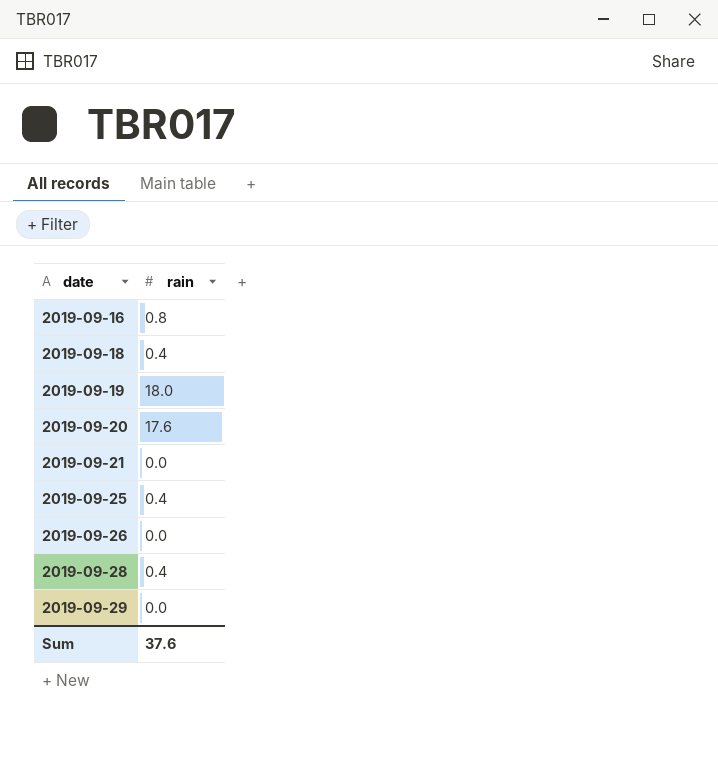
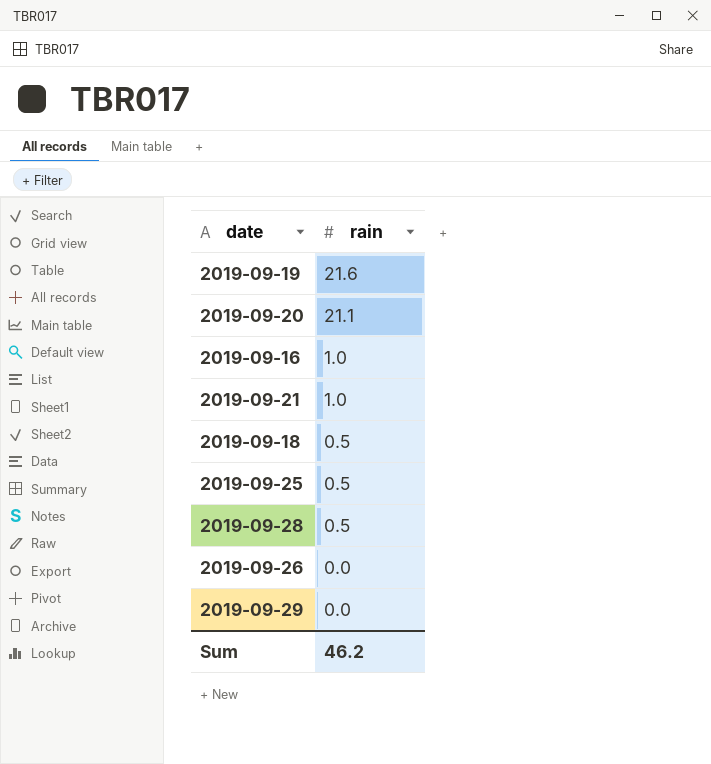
row order: date ascending -> rain descending
2019-09-19 | rain: 18.0 -> 21.6
2019-09-20 | rain: 17.6 -> 21.1
2019-09-16 | rain: 0.8 -> 1.0
2019-09-21 | rain: 0.0 -> 1.0
2019-09-18 | rain: 0.4 -> 0.5
2019-09-25 | rain: 0.4 -> 0.5
2019-09-28 | rain: 0.4 -> 0.5
Sum | rain: 37.6 -> 46.2

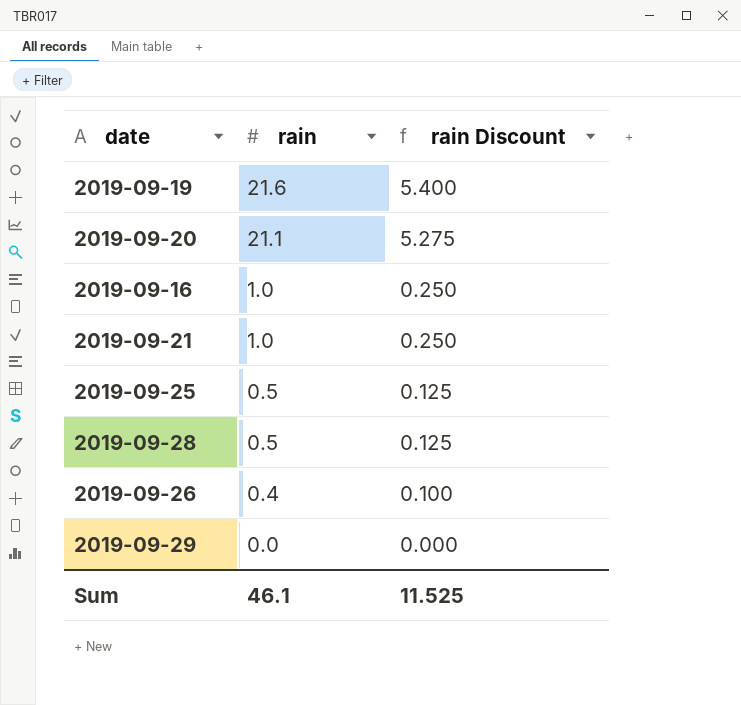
column rain Discount | formula: none -> [rain] * 0.25
row 2019-09-18: 0.5 -> none
2019-09-26 | rain: 0.0 -> 0.4
Sum | rain: 46.2 -> 46.1

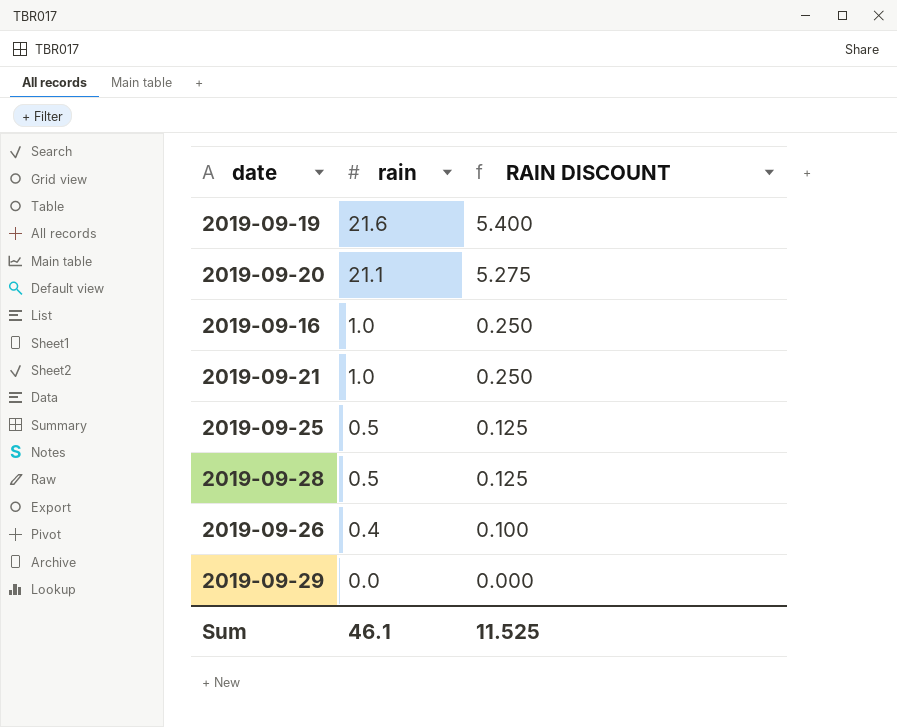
column name: rain Discount -> RAIN DISCOUNT

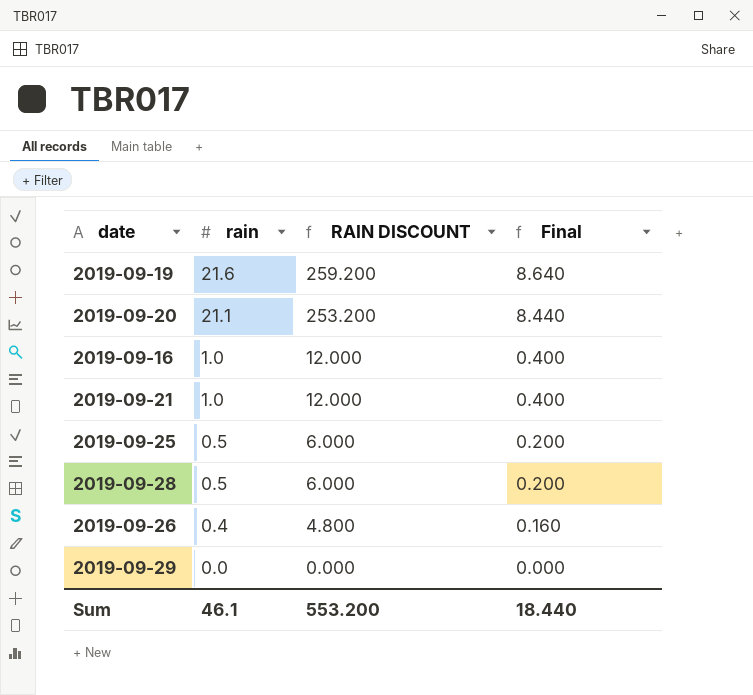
column RAIN DISCOUNT | formula: [rain] * 0.25 -> [rain] * 12
column Final | formula: none -> [rain] * 0.4
Sum | RAIN DISCOUNT: 11.525 -> 553.200

